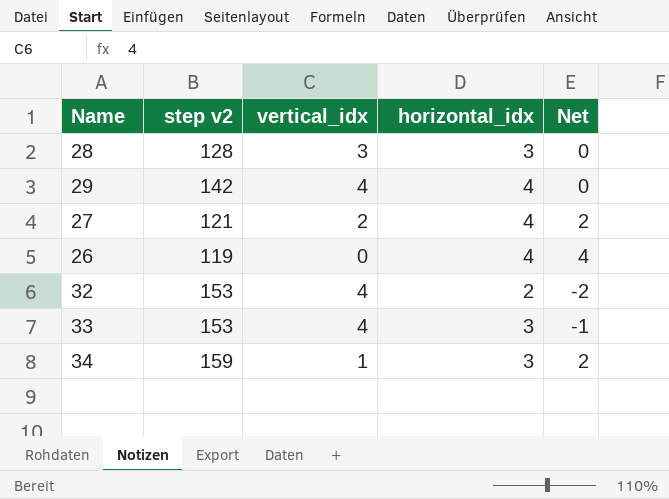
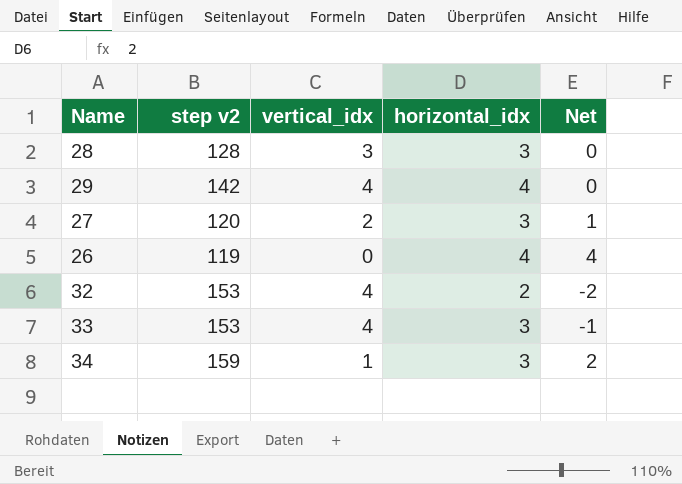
27 | step v2: 121 -> 120
27 | horizontal_idx: 4 -> 3
27 | Net: 2 -> 1

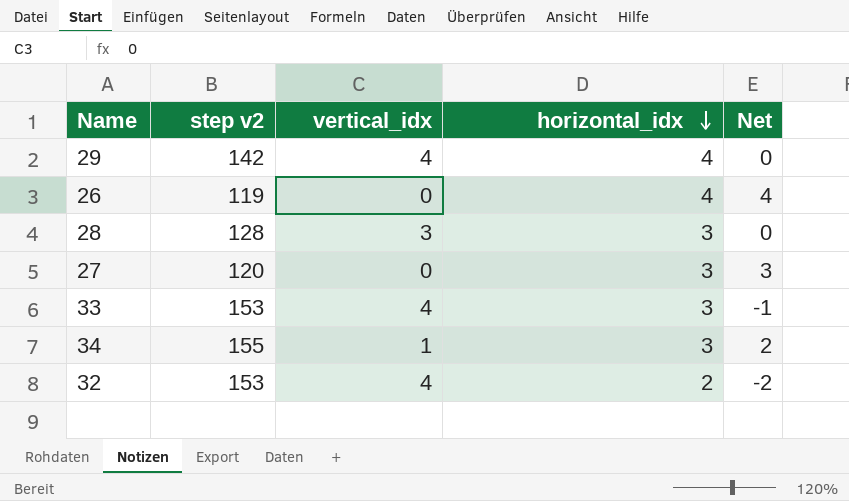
row order: none -> horizontal_idx descending
27 | vertical_idx: 2 -> 0
27 | Net: 1 -> 3
34 | step v2: 159 -> 155

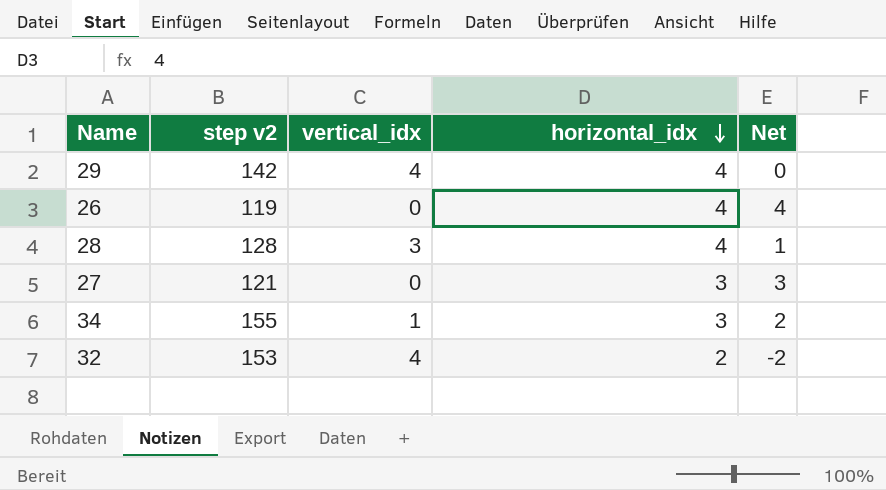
row 33: 153 | 4 | 3 | -1 -> none
28 | horizontal_idx: 3 -> 4
28 | Net: 0 -> 1
27 | step v2: 120 -> 121

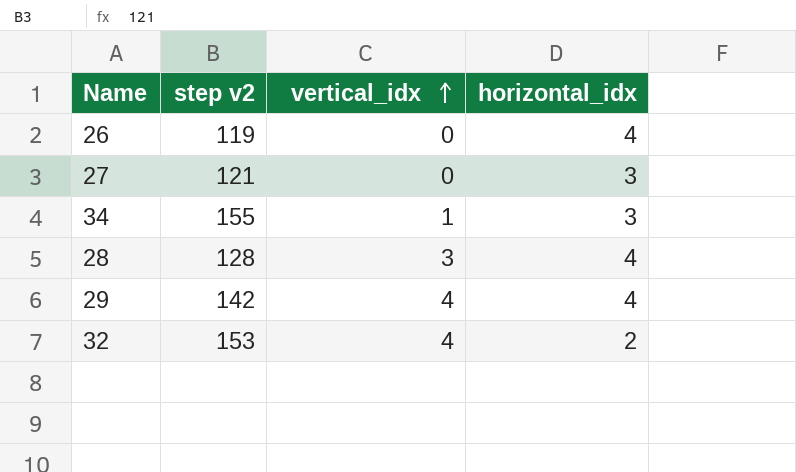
row order: horizontal_idx descending -> vertical_idx ascending
column Net | formula: [horizontal_idx] - [vertical_idx] -> none

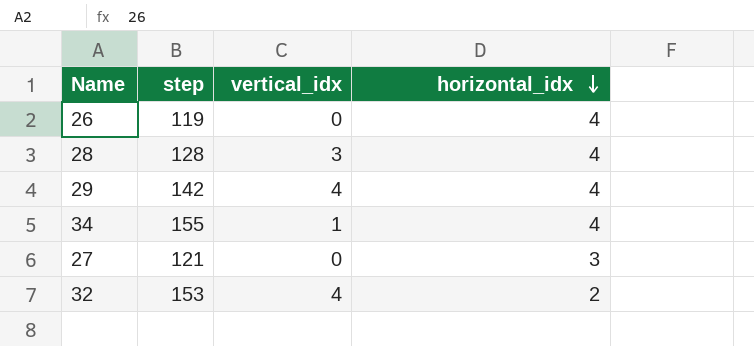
row order: vertical_idx ascending -> horizontal_idx descending
column name: step v2 -> step
34 | horizontal_idx: 3 -> 4

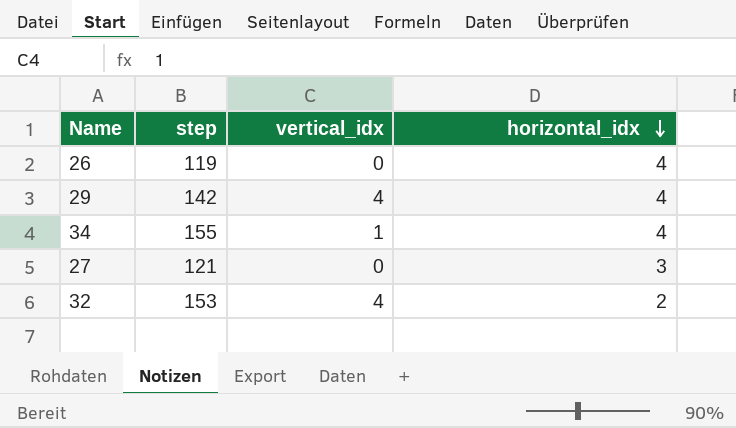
row 28: 128 | 3 | 4 -> none

